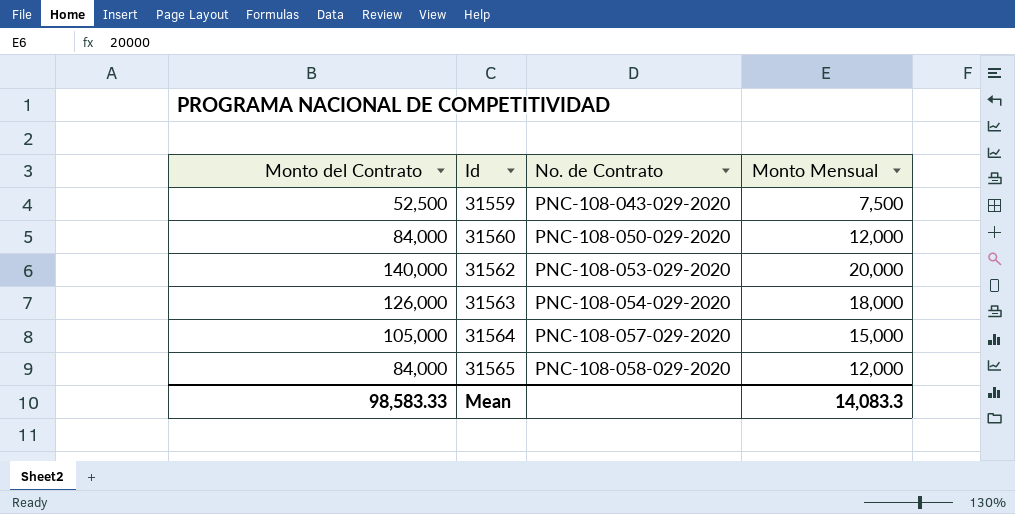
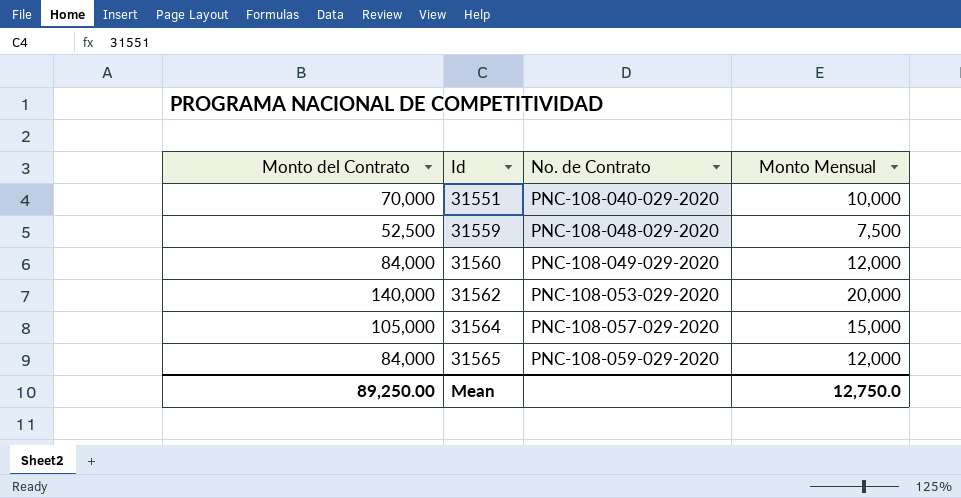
row 31563: 126,000 | PNC-108-054-029-2020 | 18,000 -> none
row 31551: none -> 70,000 | PNC-108-040-029-2020 | 10,000
31559 | No. de Contrato: PNC-108-043-029-2020 -> PNC-108-048-029-2020
31560 | No. de Contrato: PNC-108-050-029-2020 -> PNC-108-049-029-2020
31565 | No. de Contrato: PNC-108-058-029-2020 -> PNC-108-059-029-2020
Mean | Monto del Contrato: 98,583.33 -> 89,250.00
Mean | Monto Mensual: 14,083.3 -> 12,750.0

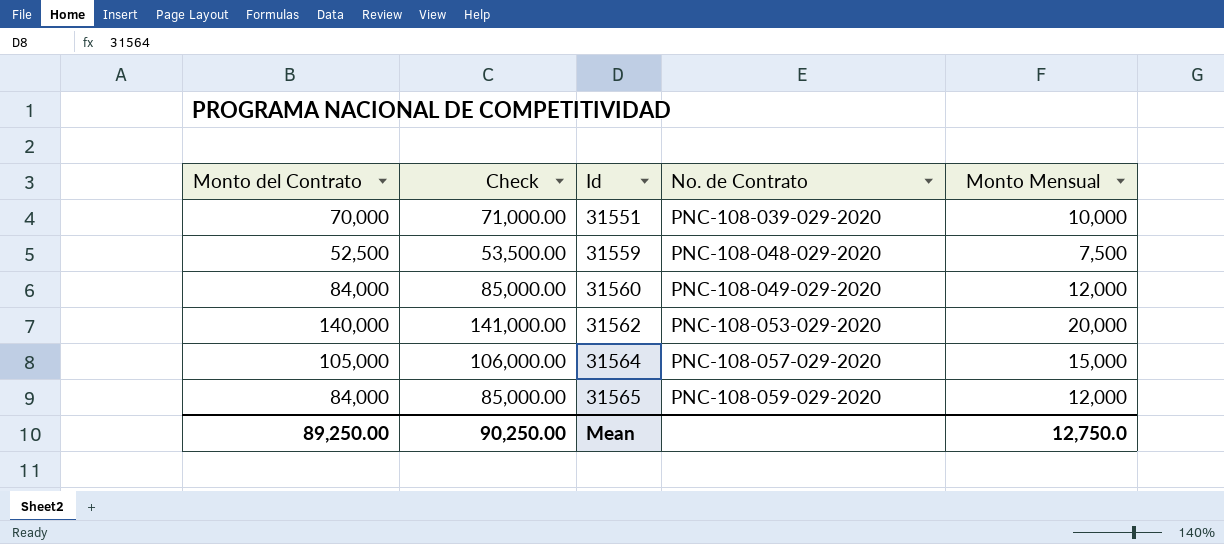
column Check | formula: none -> [Monto del Contrato] + 1000
31551 | No. de Contrato: PNC-108-040-029-2020 -> PNC-108-039-029-2020

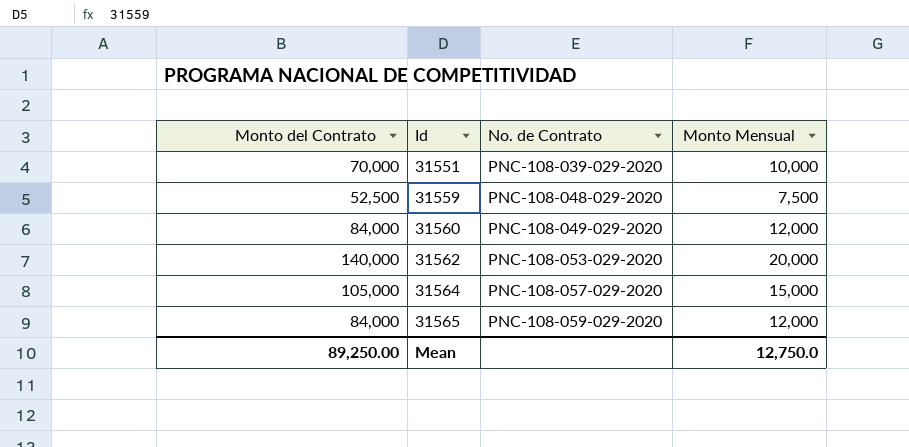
column Check | formula: [Monto del Contrato] + 1000 -> none

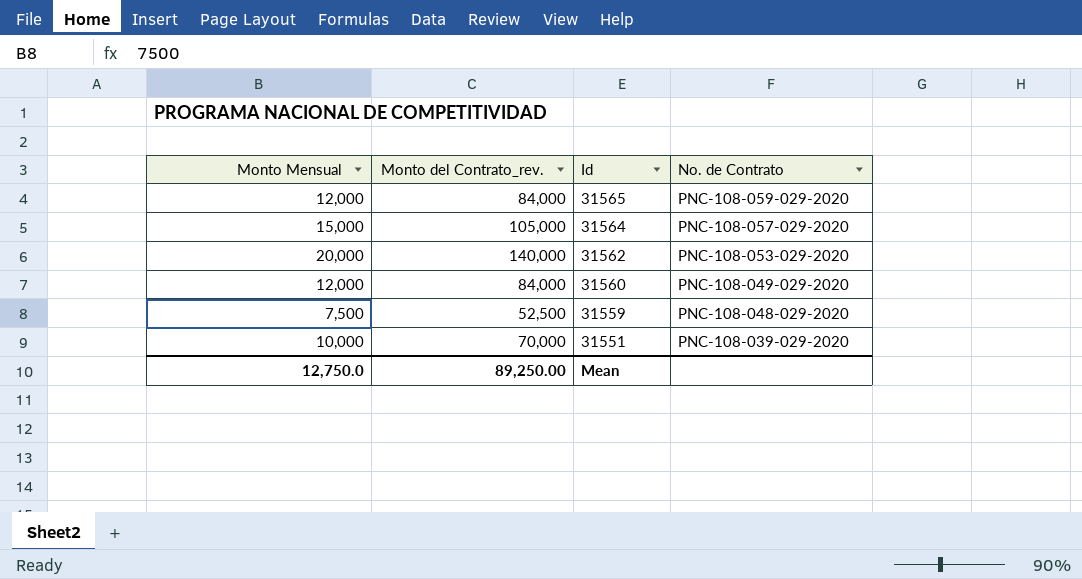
row order: Id ascending -> Id descending
column Monto Mensual | position: 4 -> 1
column name: Monto del Contrato -> Monto del Contrato_rev.

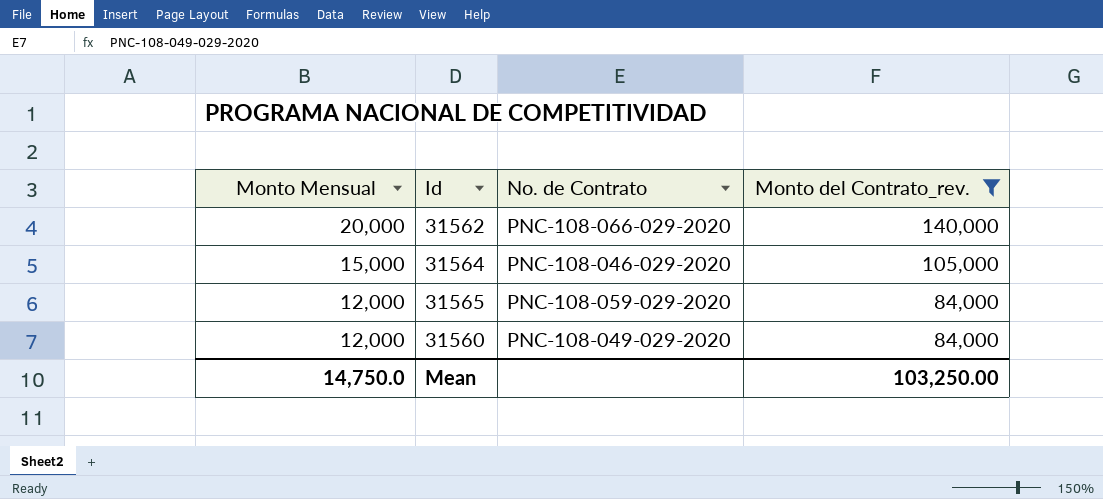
filter: none -> Monto del Contrato_rev. >= 84,000
row order: Id descending -> Monto Mensual descending
column Monto del Contrato_rev. | position: 2 -> 4
31562 | No. de Contrato: PNC-108-053-029-2020 -> PNC-108-066-029-2020
31564 | No. de Contrato: PNC-108-057-029-2020 -> PNC-108-046-029-2020
Mean | Monto Mensual: 12,750.0 -> 14,750.0
Mean | Monto del Contrato_rev.: 89,250.00 -> 103,250.00

